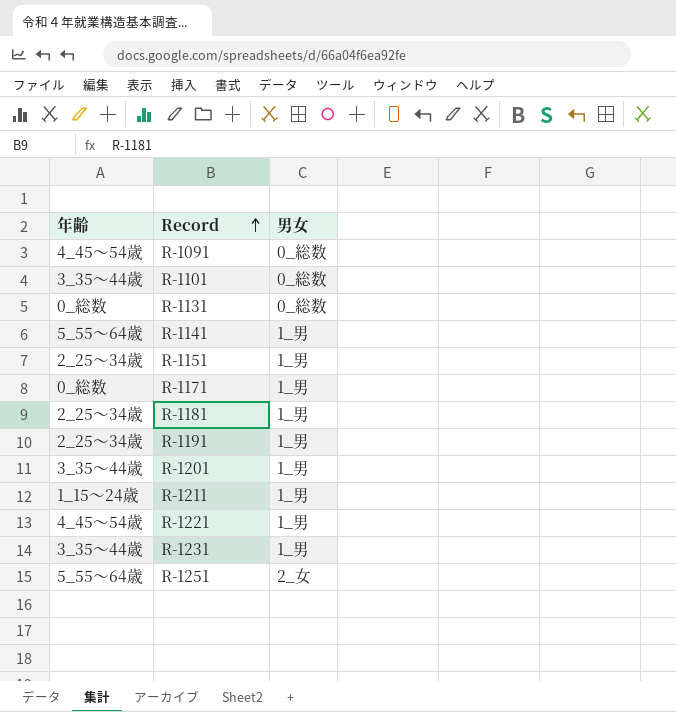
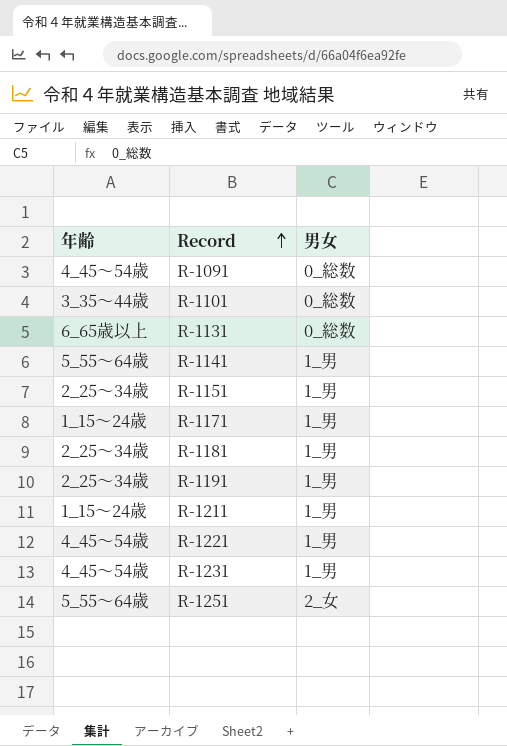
row R-1201: 3_35～44歳 | 1_男 -> none
R-1131 | 年齢: 0_総数 -> 6_65歳以上
R-1171 | 年齢: 0_総数 -> 1_15～24歳
R-1231 | 年齢: 3_35～44歳 -> 4_45～54歳

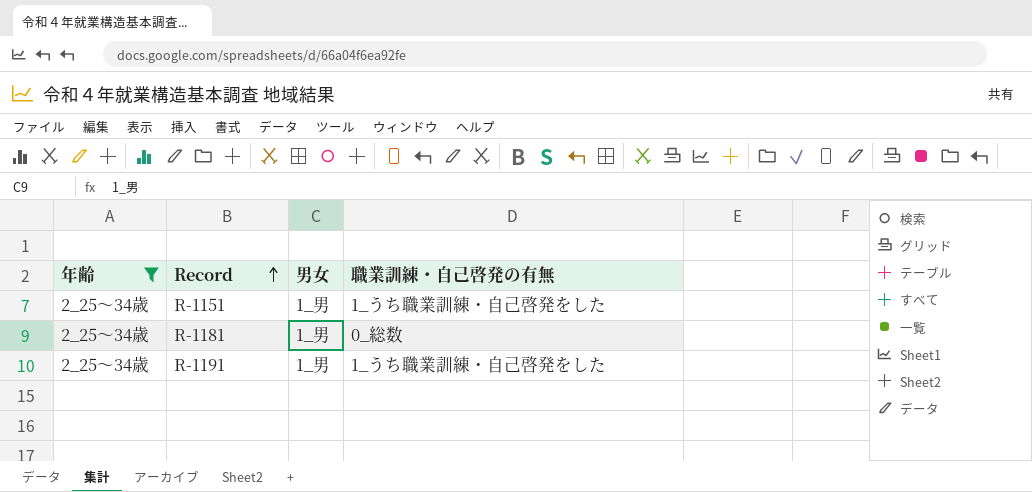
filter: none -> 年齢 = 2_25～34歳
column 職業訓練・自己啓発の有無 | position: none -> 4

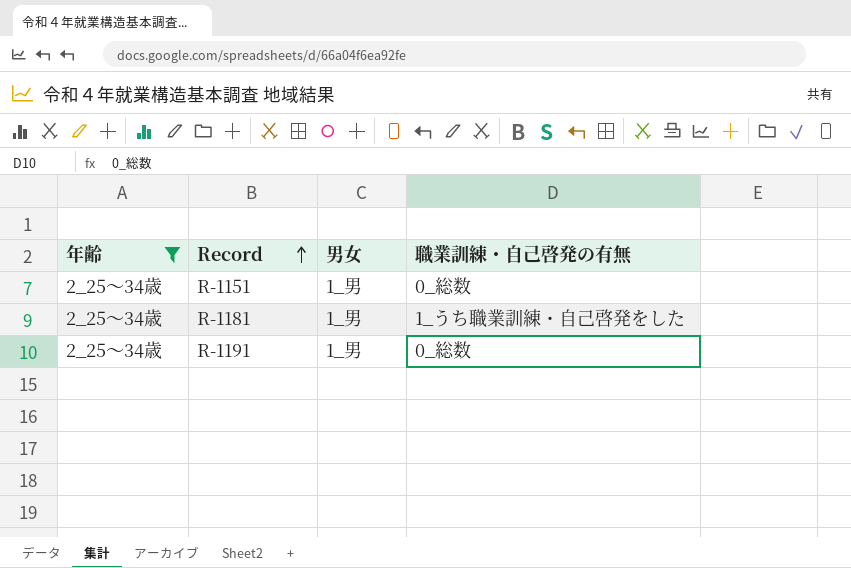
R-1151 | 職業訓練・自己啓発の有無: 1_うち職業訓練・自己啓発をした -> 0_総数
R-1181 | 職業訓練・自己啓発の有無: 0_総数 -> 1_うち職業訓練・自己啓発をした
R-1191 | 職業訓練・自己啓発の有無: 1_うち職業訓練・自己啓発をした -> 0_総数

